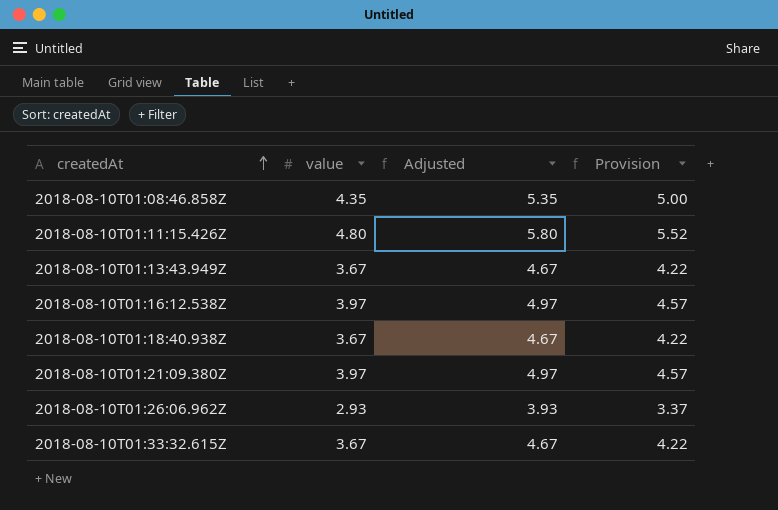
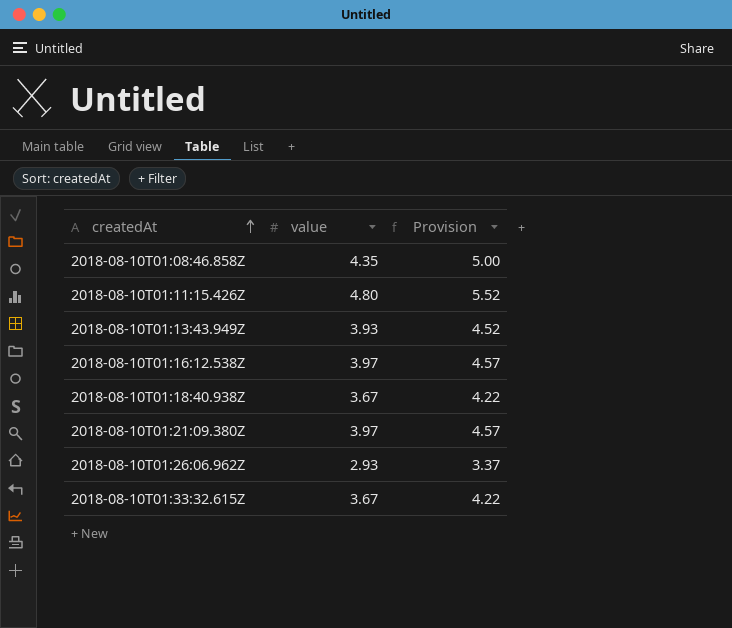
column Adjusted | formula: [value] + 1 -> none
2018-08-10T01:13:43.949Z | value: 3.67 -> 3.93
2018-08-10T01:13:43.949Z | Provision: 4.22 -> 4.52

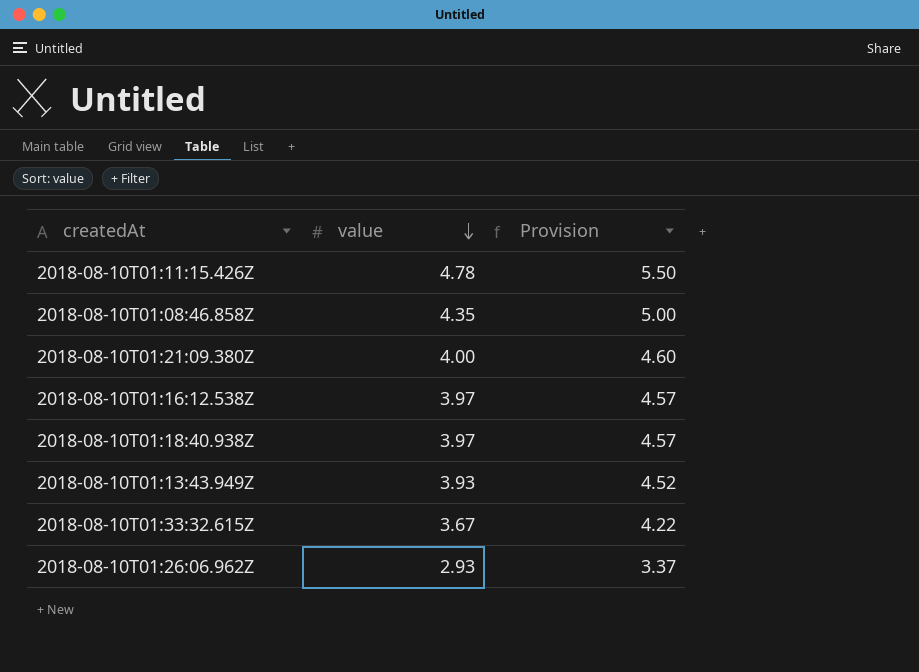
row order: createdAt ascending -> value descending
2018-08-10T01:11:15.426Z | value: 4.80 -> 4.78
2018-08-10T01:11:15.426Z | Provision: 5.52 -> 5.50
2018-08-10T01:21:09.380Z | value: 3.97 -> 4.00
2018-08-10T01:21:09.380Z | Provision: 4.57 -> 4.60
2018-08-10T01:18:40.938Z | value: 3.67 -> 3.97
2018-08-10T01:18:40.938Z | Provision: 4.22 -> 4.57

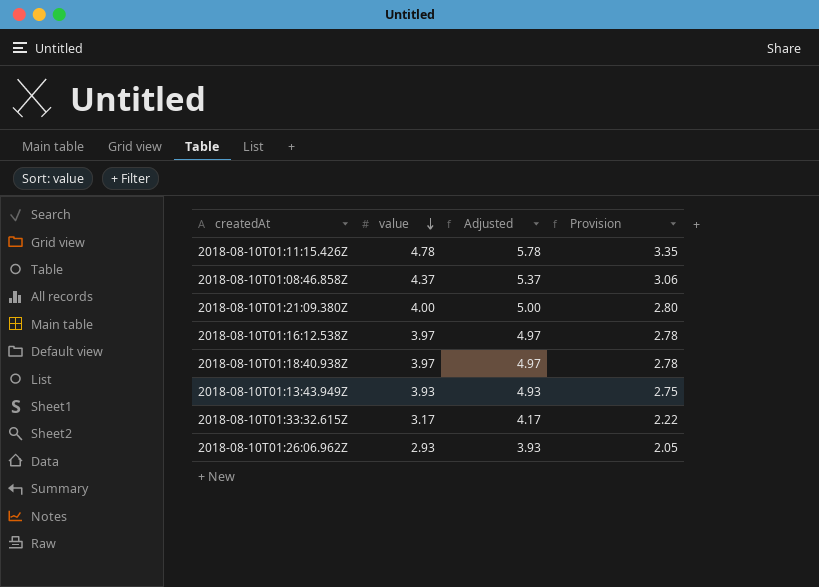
column Adjusted | formula: none -> [value] + 1
column Provision | formula: [value] * 1.15 -> [value] * 0.7
2018-08-10T01:08:46.858Z | value: 4.35 -> 4.37
2018-08-10T01:33:32.615Z | value: 3.67 -> 3.17

